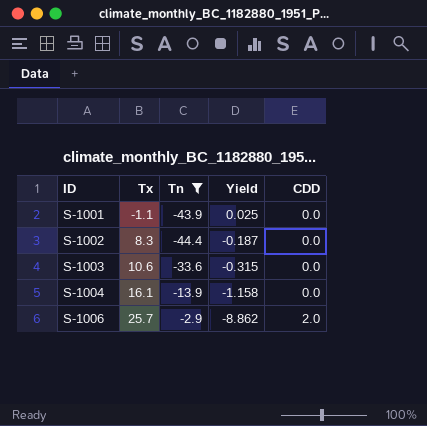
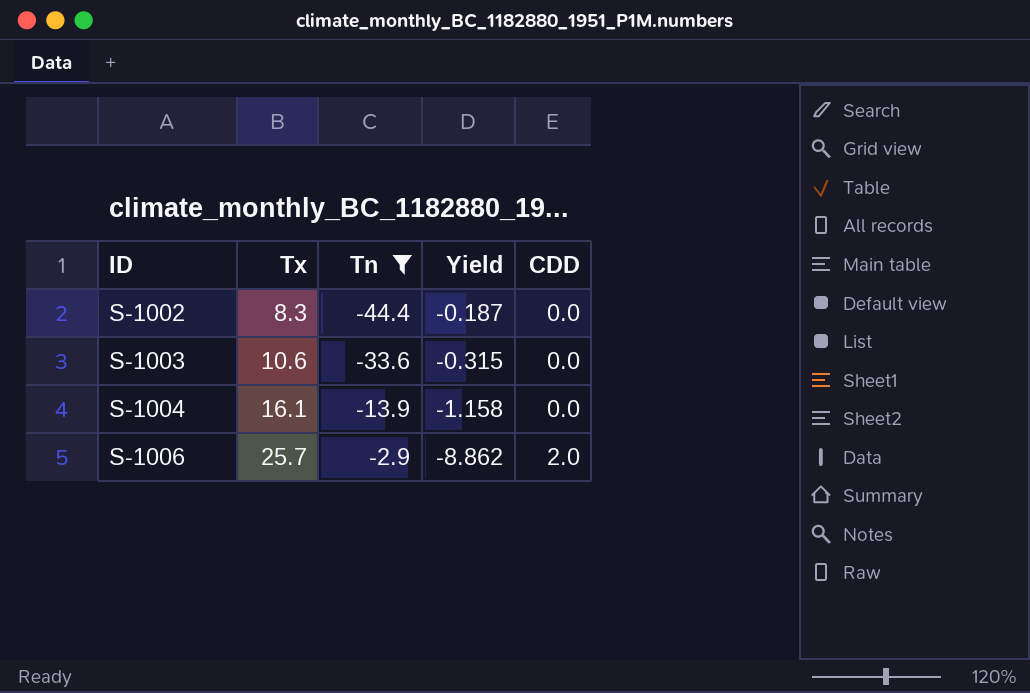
row S-1001: -1.1 | -43.9 | 0.025 | 0.0 -> none

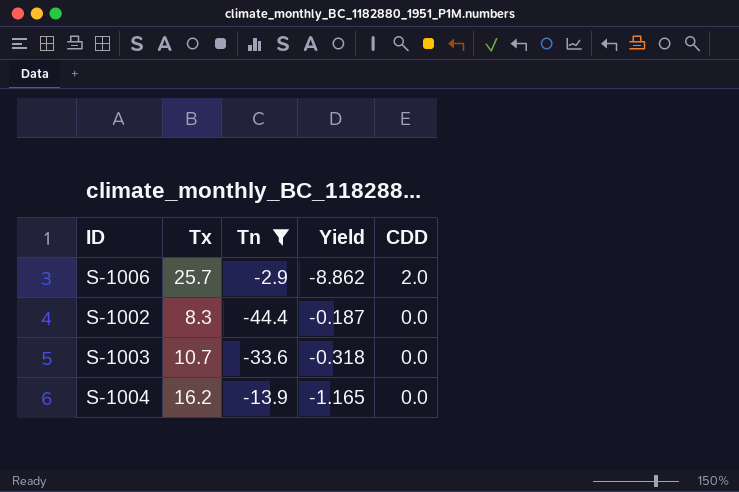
row order: ID ascending -> CDD descending
S-1003 | Tx: 10.6 -> 10.7
S-1003 | Yield: -0.315 -> -0.318
S-1004 | Tx: 16.1 -> 16.2
S-1004 | Yield: -1.158 -> -1.165

